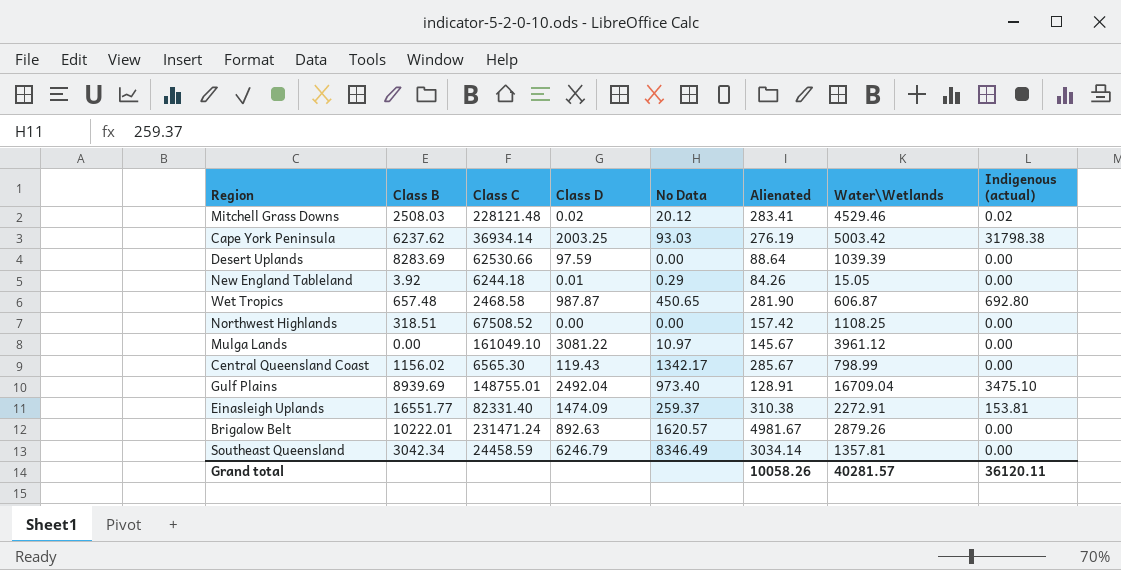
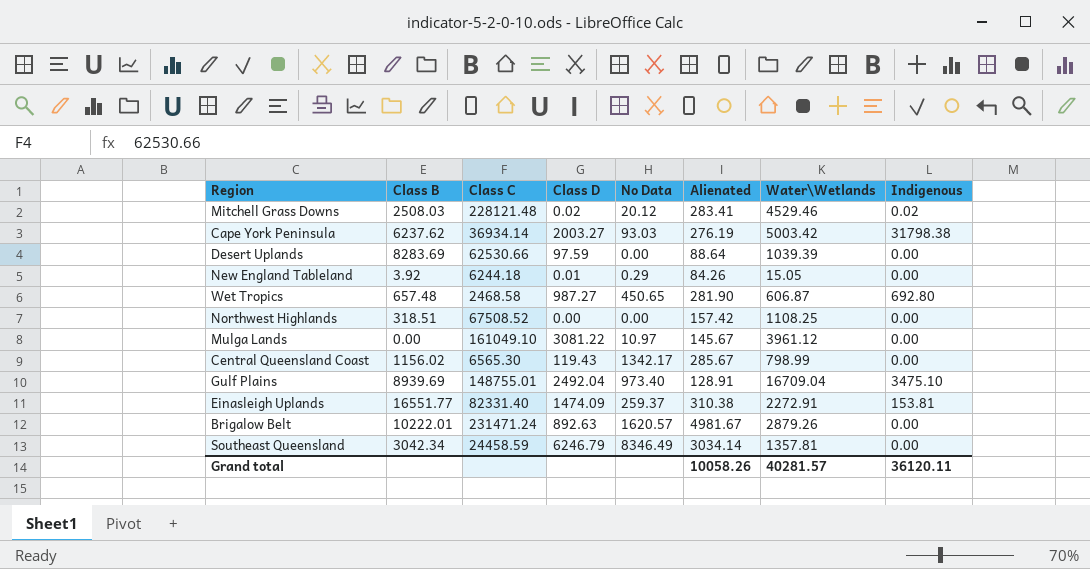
column name: Indigenous (actual) -> Indigenous
Cape York Peninsula | Class D: 2003.25 -> 2003.27
Wet Tropics | Class D: 987.87 -> 987.27

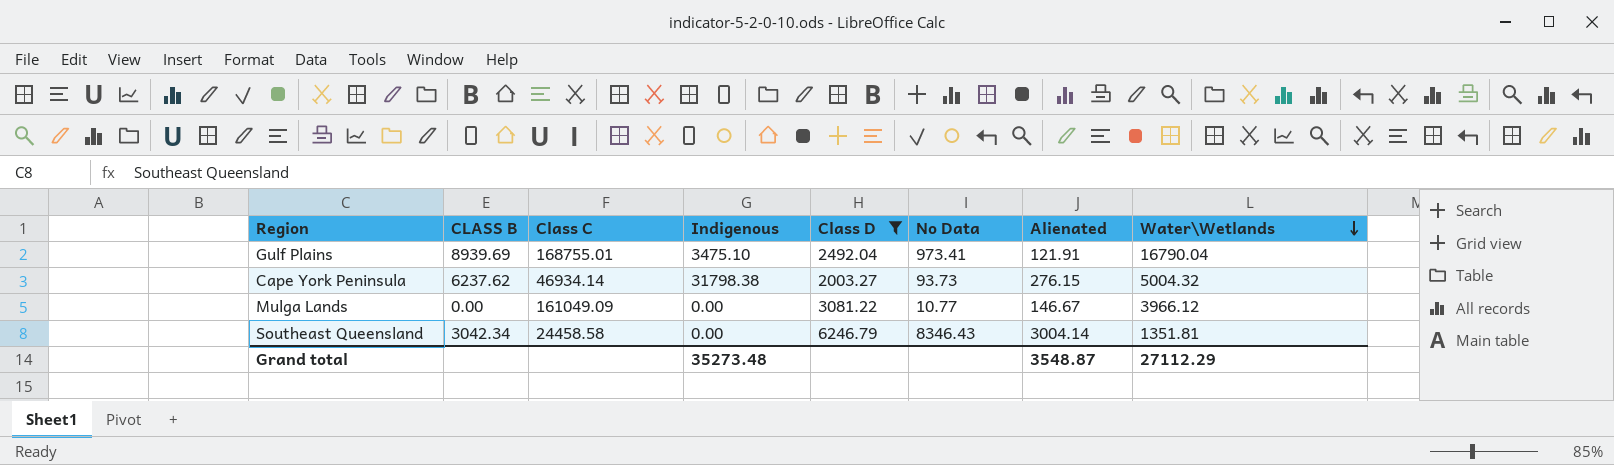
filter: none -> Class D >= 2003.27
row order: none -> Water\Wetlands descending
column name: Class B -> CLASS B
column Indigenous | position: 8 -> 4
Gulf Plains | Class C: 148755.01 -> 168755.01
Gulf Plains | No Data: 973.40 -> 973.41
Gulf Plains | Alienated: 128.91 -> 121.91
Gulf Plains | Water\Wetlands: 16709.04 -> 16790.04
Cape York Peninsula | Class C: 36934.14 -> 46934.14
Cape York Peninsula | No Data: 93.03 -> 93.73
Cape York Peninsula | Alienated: 276.19 -> 276.15
Cape York Peninsula | Water\Wetlands: 5003.42 -> 5004.32
Mulga Lands | Class C: 161049.10 -> 161049.09
Mulga Lands | No Data: 10.97 -> 10.77
Mulga Lands | Alienated: 145.67 -> 146.67
Mulga Lands | Water\Wetlands: 3961.12 -> 3966.12
Southeast Queensland | Class C: 24458.59 -> 24458.58
Southeast Queensland | No Data: 8346.49 -> 8346.43
Southeast Queensland | Alienated: 3034.14 -> 3004.14
Southeast Queensland | Water\Wetlands: 1357.81 -> 1351.81
Grand total | Indigenous: 36120.11 -> 35273.48
Grand total | Alienated: 10058.26 -> 3548.87
Grand total | Water\Wetlands: 40281.57 -> 27112.29

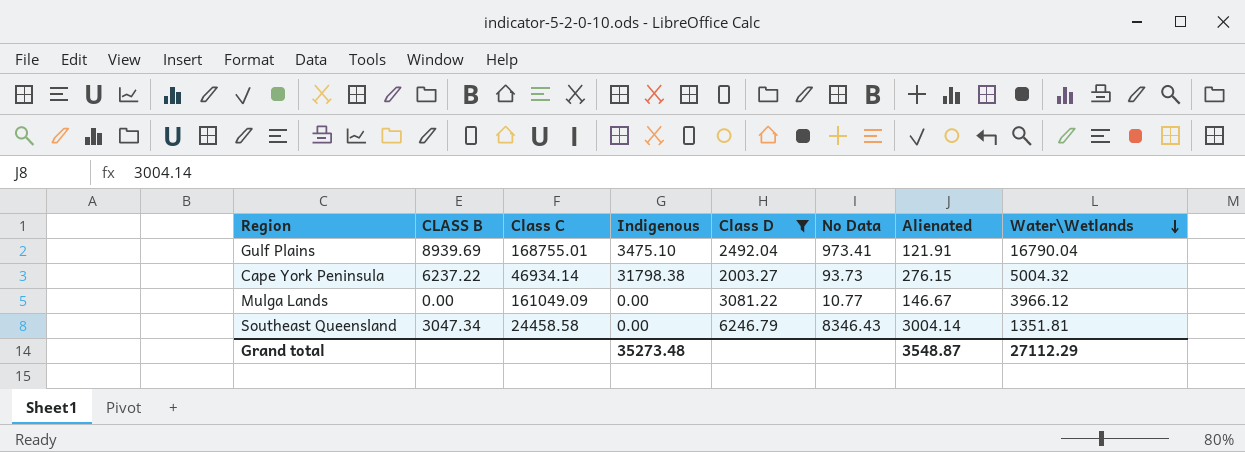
Cape York Peninsula | CLASS B: 6237.62 -> 6237.22
Southeast Queensland | CLASS B: 3042.34 -> 3047.34

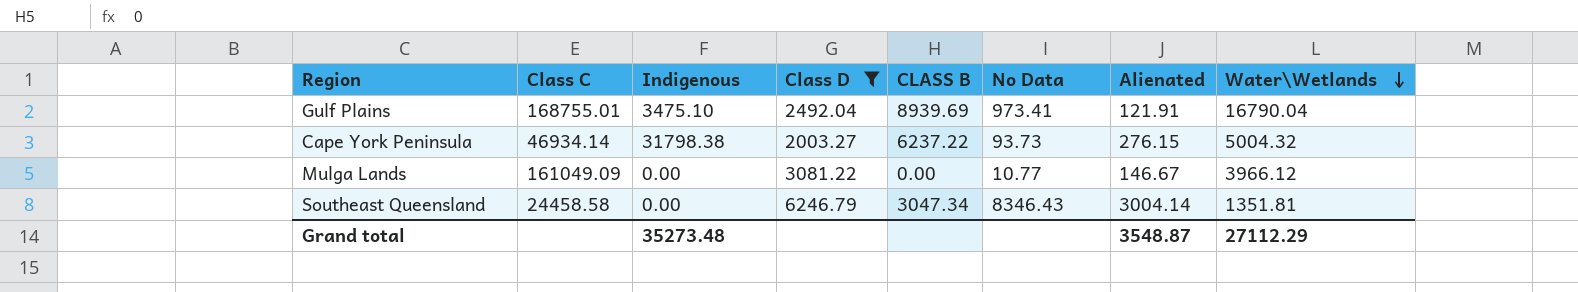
column CLASS B | position: 2 -> 5

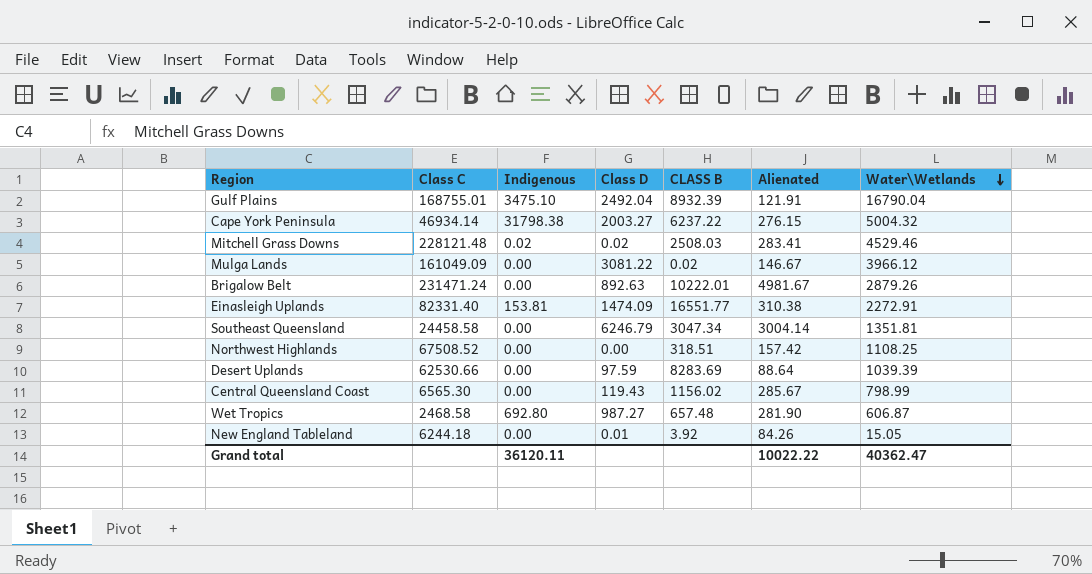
filter: Class D >= 2003.27 -> none
column No Data | position: 6 -> none
Gulf Plains | CLASS B: 8939.69 -> 8932.39
Mulga Lands | CLASS B: 0.00 -> 0.02
Grand total | Indigenous: 35273.48 -> 36120.11
Grand total | Alienated: 3548.87 -> 10022.22
Grand total | Water\Wetlands: 27112.29 -> 40362.47

